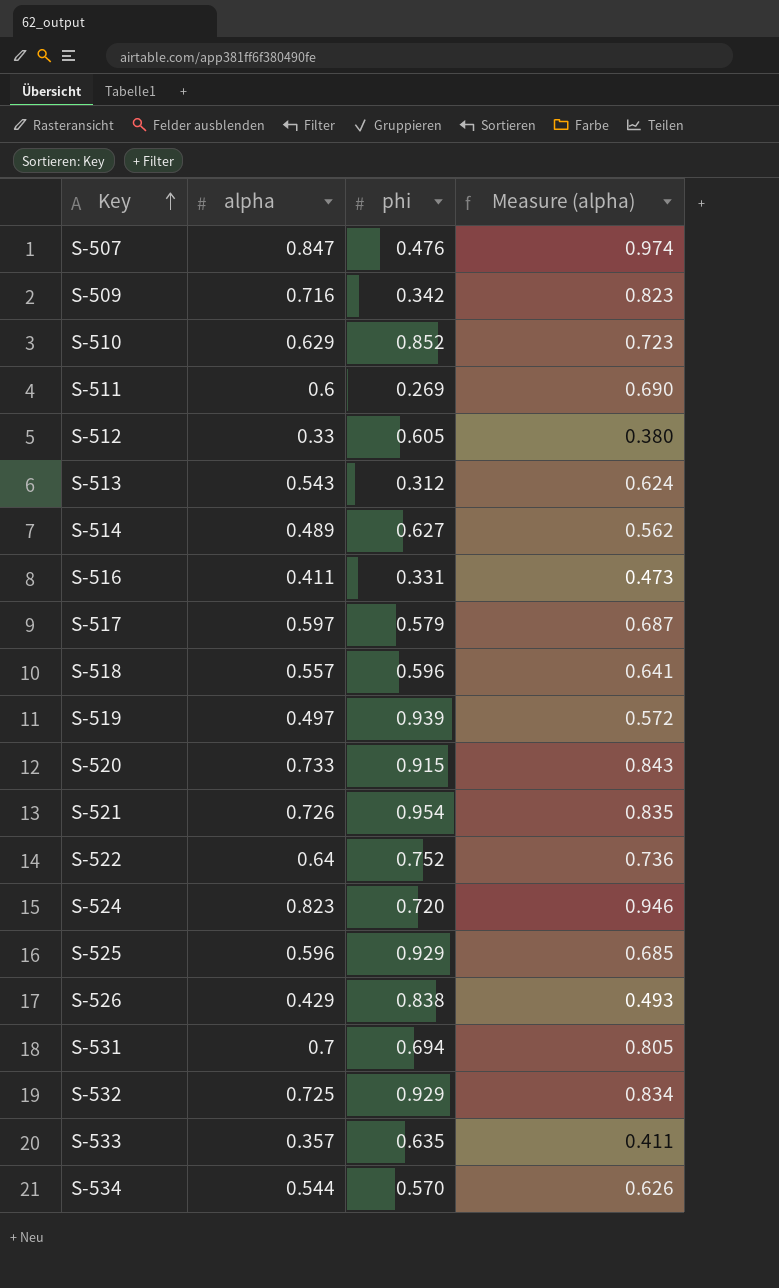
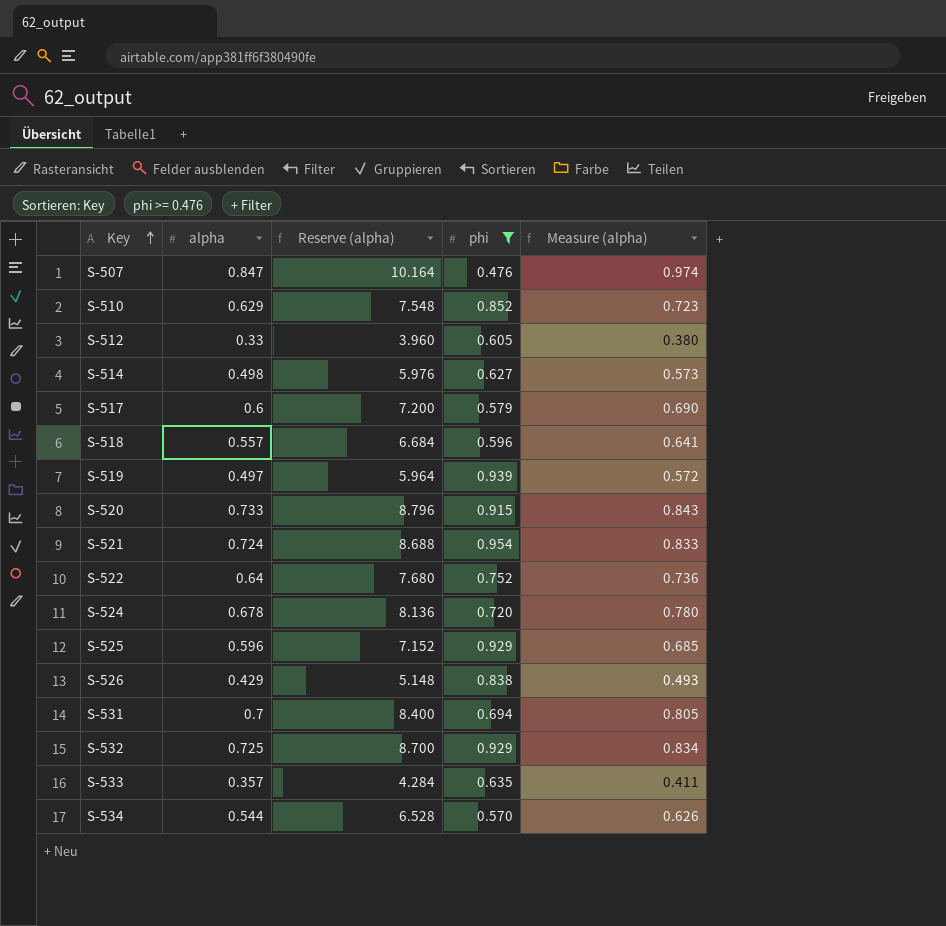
filter: none -> phi >= 0.476
column Reserve (alpha) | formula: none -> [alpha] * 12
S-514 | alpha: 0.489 -> 0.498
S-514 | Measure (alpha): 0.562 -> 0.573
S-517 | alpha: 0.597 -> 0.6
S-517 | Measure (alpha): 0.687 -> 0.690
S-521 | alpha: 0.726 -> 0.724
S-521 | Measure (alpha): 0.835 -> 0.833
S-524 | alpha: 0.823 -> 0.678
S-524 | Measure (alpha): 0.946 -> 0.780

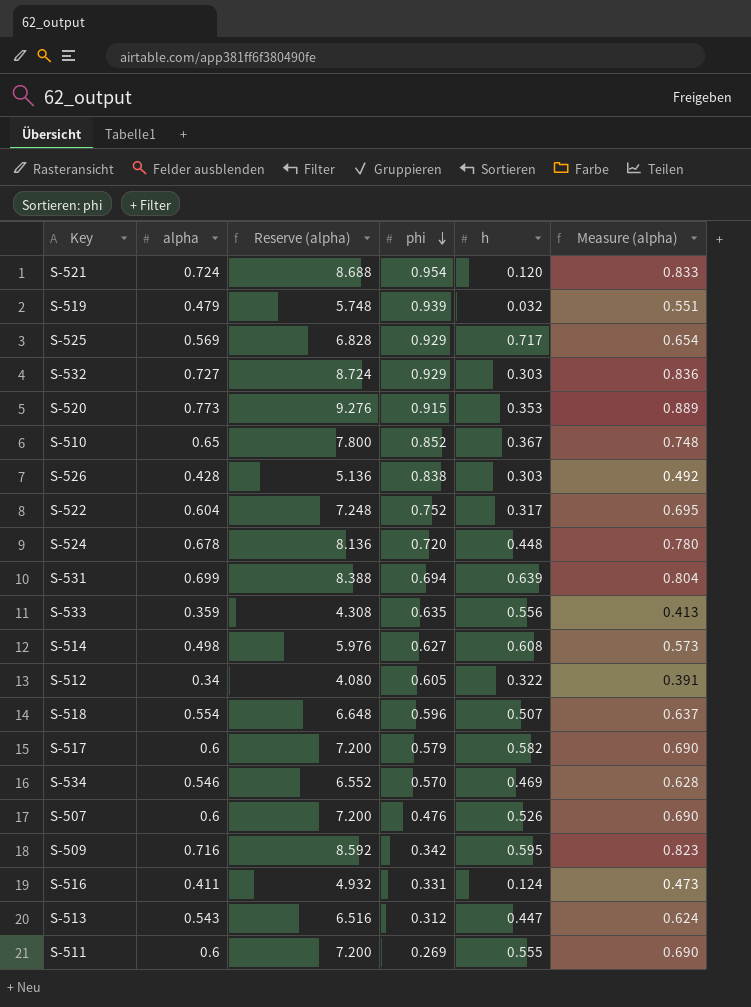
filter: phi >= 0.476 -> none
row order: Key ascending -> phi descending
column h | position: none -> 5
S-519 | alpha: 0.497 -> 0.479
S-519 | Reserve (alpha): 5.964 -> 5.748
S-519 | Measure (alpha): 0.572 -> 0.551
S-525 | alpha: 0.596 -> 0.569
S-525 | Reserve (alpha): 7.152 -> 6.828
S-525 | Measure (alpha): 0.685 -> 0.654
S-532 | alpha: 0.725 -> 0.727
S-532 | Reserve (alpha): 8.700 -> 8.724
S-532 | Measure (alpha): 0.834 -> 0.836
S-520 | alpha: 0.733 -> 0.773
S-520 | Reserve (alpha): 8.796 -> 9.276
S-520 | Measure (alpha): 0.843 -> 0.889
S-510 | alpha: 0.629 -> 0.65
S-510 | Reserve (alpha): 7.548 -> 7.800
S-510 | Measure (alpha): 0.723 -> 0.748
S-526 | alpha: 0.429 -> 0.428
S-526 | Reserve (alpha): 5.148 -> 5.136
S-526 | Measure (alpha): 0.493 -> 0.492
S-522 | alpha: 0.64 -> 0.604
S-522 | Reserve (alpha): 7.680 -> 7.248
S-522 | Measure (alpha): 0.736 -> 0.695
S-531 | alpha: 0.7 -> 0.699
S-531 | Reserve (alpha): 8.400 -> 8.388
S-531 | Measure (alpha): 0.805 -> 0.804
S-533 | alpha: 0.357 -> 0.359
S-533 | Reserve (alpha): 4.284 -> 4.308
S-533 | Measure (alpha): 0.411 -> 0.413
S-512 | alpha: 0.33 -> 0.34
S-512 | Reserve (alpha): 3.960 -> 4.080
S-512 | Measure (alpha): 0.380 -> 0.391
S-518 | alpha: 0.557 -> 0.554
S-518 | Reserve (alpha): 6.684 -> 6.648
S-518 | Measure (alpha): 0.641 -> 0.637
S-534 | alpha: 0.544 -> 0.546
S-534 | Reserve (alpha): 6.528 -> 6.552
S-534 | Measure (alpha): 0.626 -> 0.628
S-507 | alpha: 0.847 -> 0.6
S-507 | Reserve (alpha): 10.164 -> 7.200
S-507 | Measure (alpha): 0.974 -> 0.690

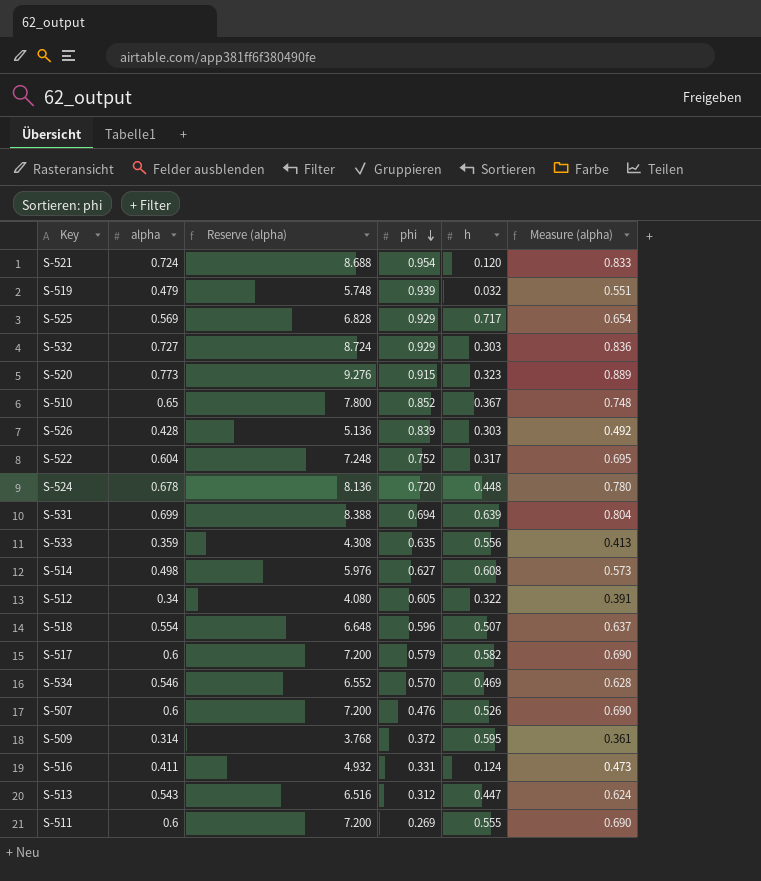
S-520 | h: 0.353 -> 0.323
S-526 | phi: 0.838 -> 0.839
S-509 | alpha: 0.716 -> 0.314
S-509 | Reserve (alpha): 8.592 -> 3.768
S-509 | phi: 0.342 -> 0.372
S-509 | Measure (alpha): 0.823 -> 0.361

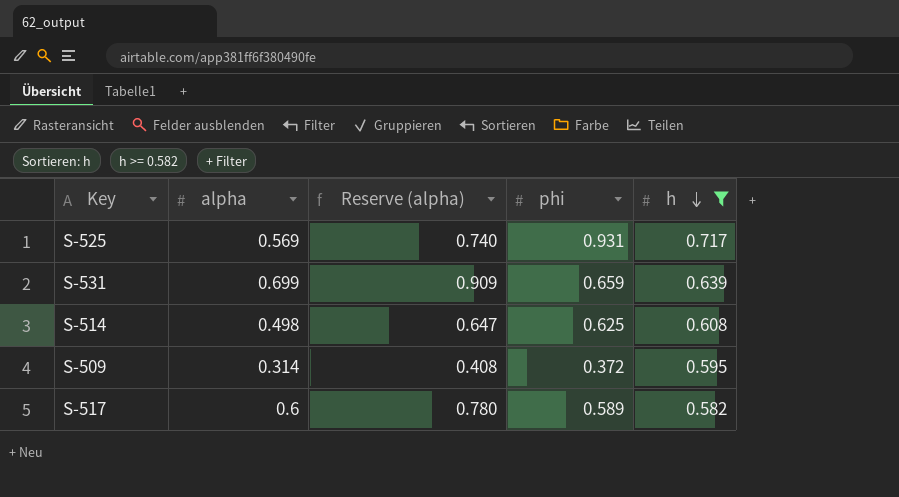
filter: none -> h >= 0.582
row order: phi descending -> h descending
column Measure (alpha) | formula: [alpha] * 1.15 -> none
column Reserve (alpha) | formula: [alpha] * 12 -> [alpha] * 1.3
S-525 | phi: 0.929 -> 0.931
S-531 | phi: 0.694 -> 0.659
S-514 | phi: 0.627 -> 0.625
S-517 | phi: 0.579 -> 0.589

